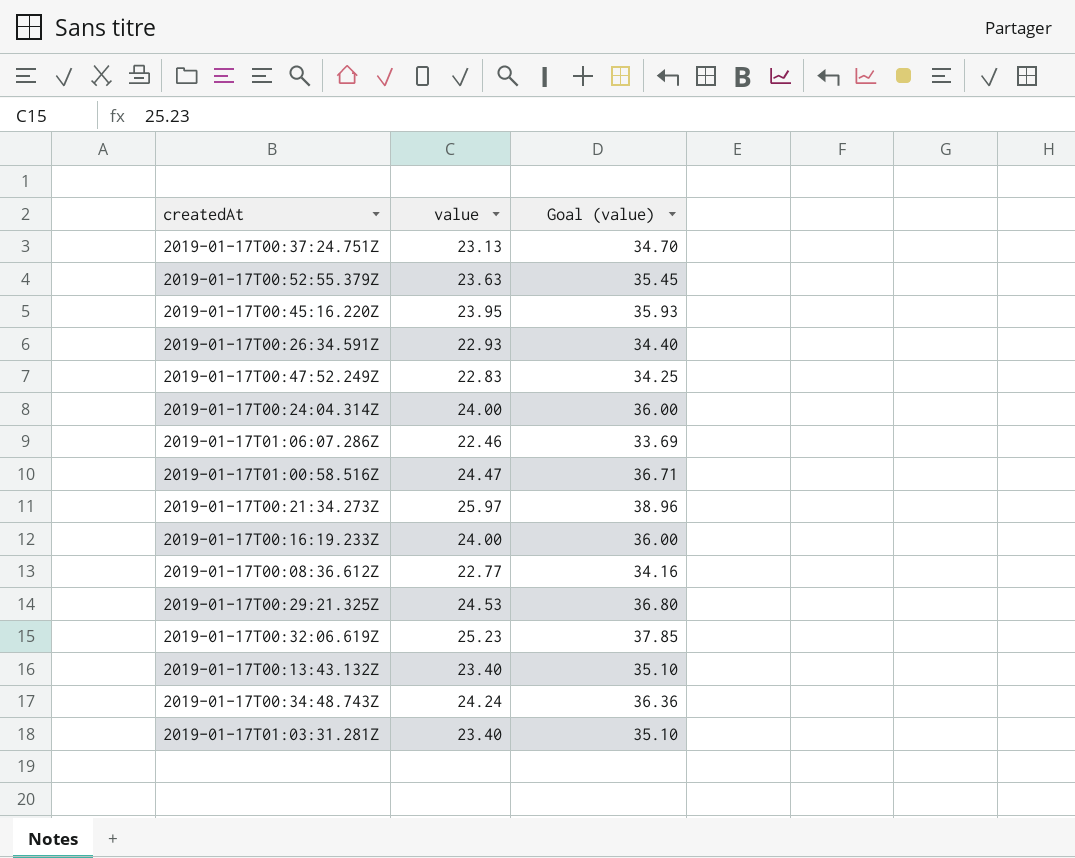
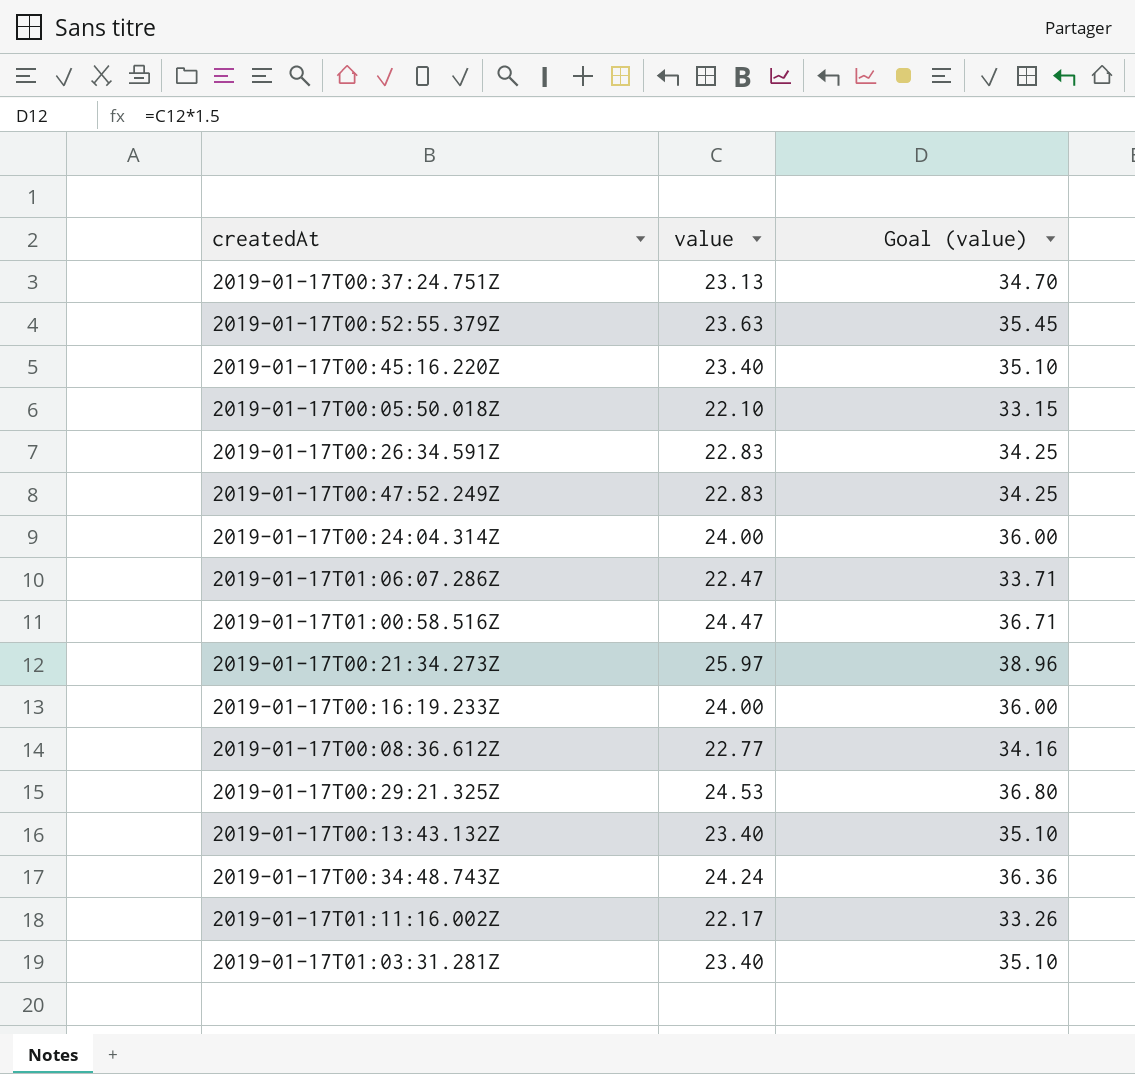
row 2019-01-17T00:32:06.619Z: 25.23 | 37.85 -> none
2019-01-17T00:45:16.220Z | value: 23.95 -> 23.40
2019-01-17T00:45:16.220Z | Goal (value): 35.93 -> 35.10
row 2019-01-17T00:05:50.018Z: none -> 22.10 | 33.15
2019-01-17T00:26:34.591Z | value: 22.93 -> 22.83
2019-01-17T00:26:34.591Z | Goal (value): 34.40 -> 34.25
2019-01-17T01:06:07.286Z | value: 22.46 -> 22.47
2019-01-17T01:06:07.286Z | Goal (value): 33.69 -> 33.71
row 2019-01-17T01:11:16.002Z: none -> 22.17 | 33.26

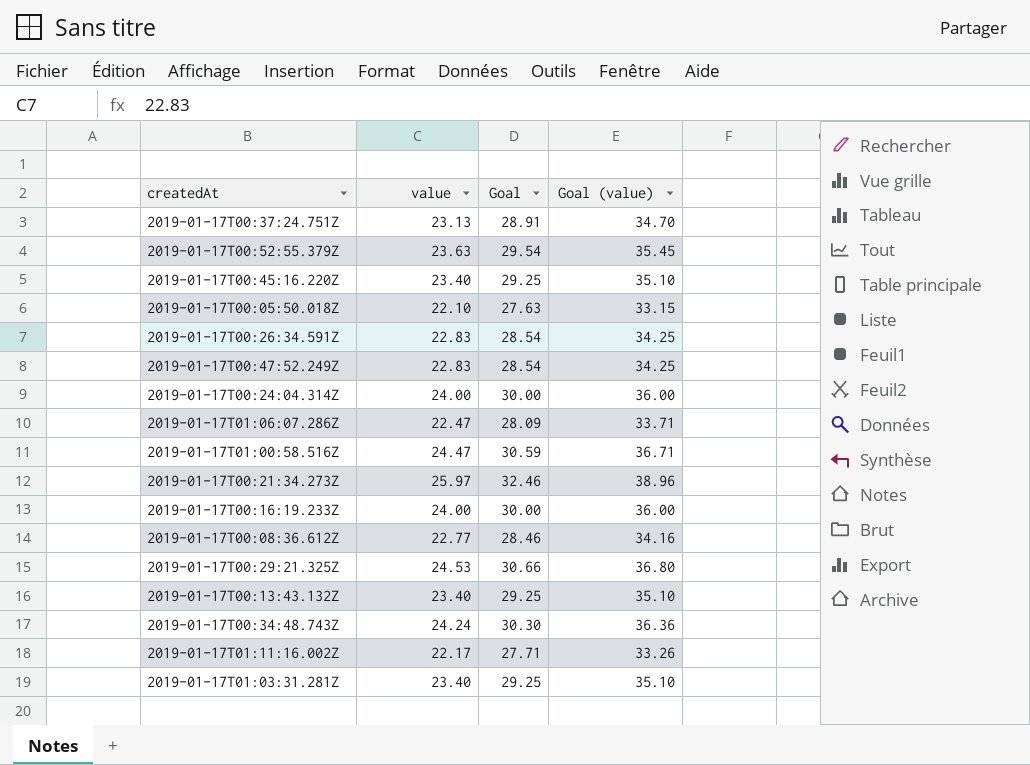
column Goal | formula: none -> [value] * 1.25

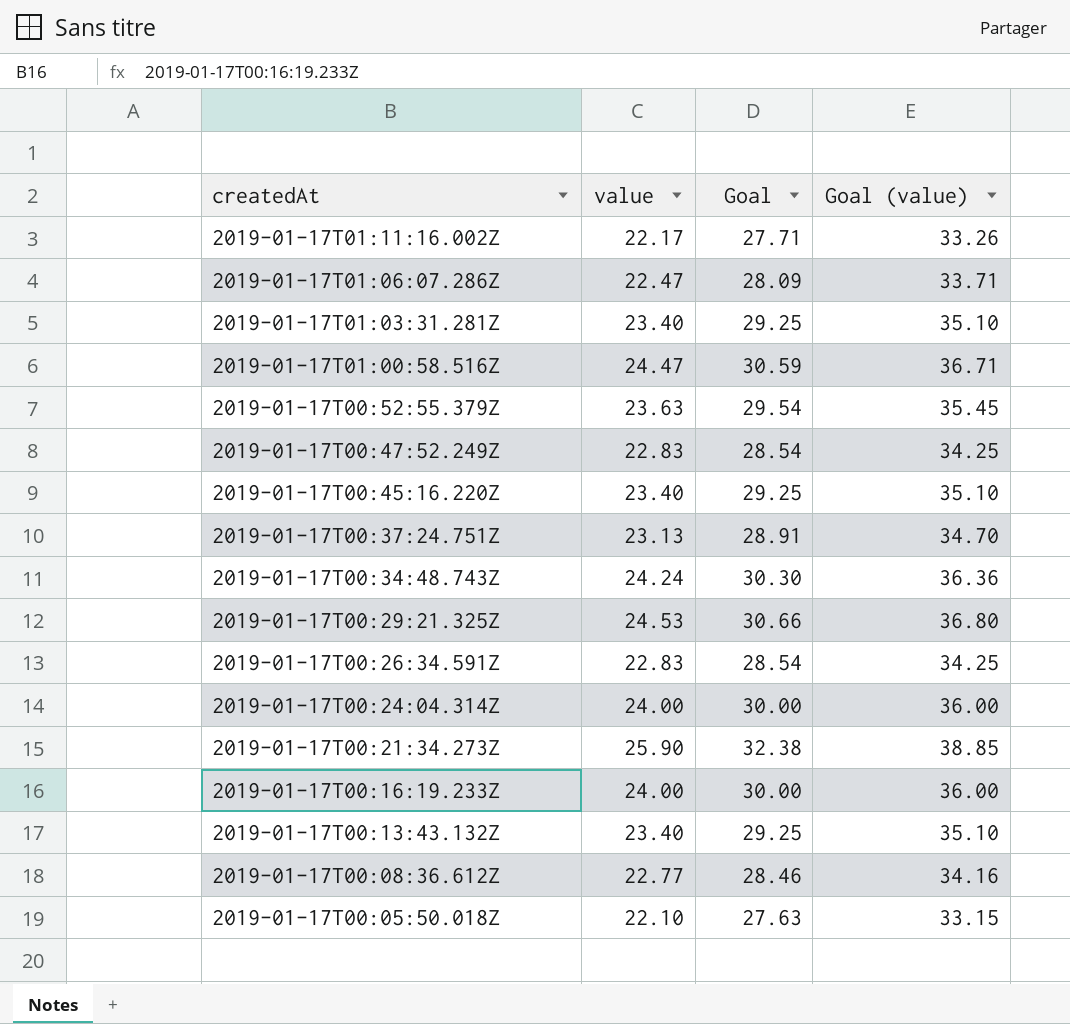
row order: none -> createdAt descending
2019-01-17T00:21:34.273Z | value: 25.97 -> 25.90
2019-01-17T00:21:34.273Z | Goal: 32.46 -> 32.38
2019-01-17T00:21:34.273Z | Goal (value): 38.96 -> 38.85

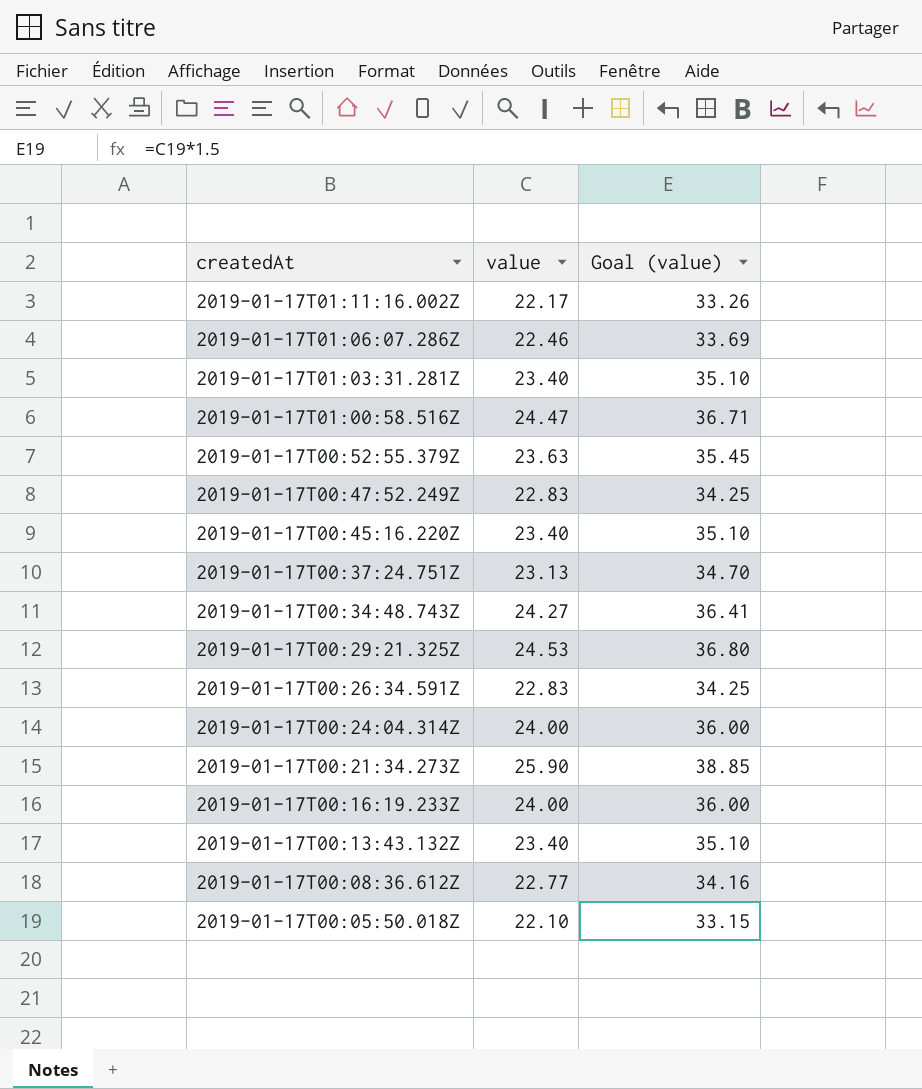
column Goal | formula: [value] * 1.25 -> none
2019-01-17T01:06:07.286Z | value: 22.47 -> 22.46
2019-01-17T01:06:07.286Z | Goal (value): 33.71 -> 33.69
2019-01-17T00:34:48.743Z | value: 24.24 -> 24.27
2019-01-17T00:34:48.743Z | Goal (value): 36.36 -> 36.41

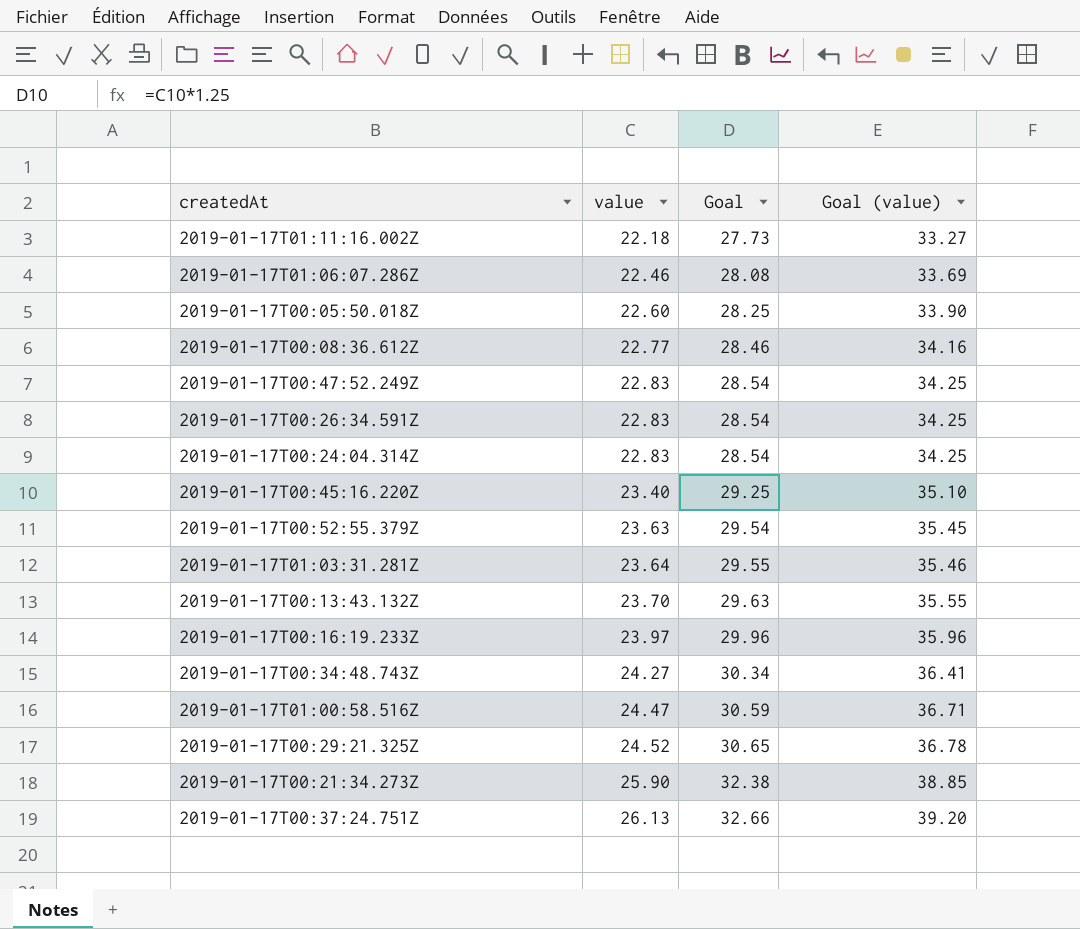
row order: createdAt descending -> value ascending
column Goal | formula: none -> [value] * 1.25
2019-01-17T01:11:16.002Z | value: 22.17 -> 22.18
2019-01-17T01:11:16.002Z | Goal (value): 33.26 -> 33.27
2019-01-17T00:05:50.018Z | value: 22.10 -> 22.60
2019-01-17T00:05:50.018Z | Goal (value): 33.15 -> 33.90
2019-01-17T00:24:04.314Z | value: 24.00 -> 22.83
2019-01-17T00:24:04.314Z | Goal (value): 36.00 -> 34.25
2019-01-17T01:03:31.281Z | value: 23.40 -> 23.64
2019-01-17T01:03:31.281Z | Goal (value): 35.10 -> 35.46
2019-01-17T00:13:43.132Z | value: 23.40 -> 23.70
2019-01-17T00:13:43.132Z | Goal (value): 35.10 -> 35.55
2019-01-17T00:16:19.233Z | value: 24.00 -> 23.97
2019-01-17T00:16:19.233Z | Goal (value): 36.00 -> 35.96
2019-01-17T00:29:21.325Z | value: 24.53 -> 24.52
2019-01-17T00:29:21.325Z | Goal (value): 36.80 -> 36.78
2019-01-17T00:37:24.751Z | value: 23.13 -> 26.13
2019-01-17T00:37:24.751Z | Goal (value): 34.70 -> 39.20

